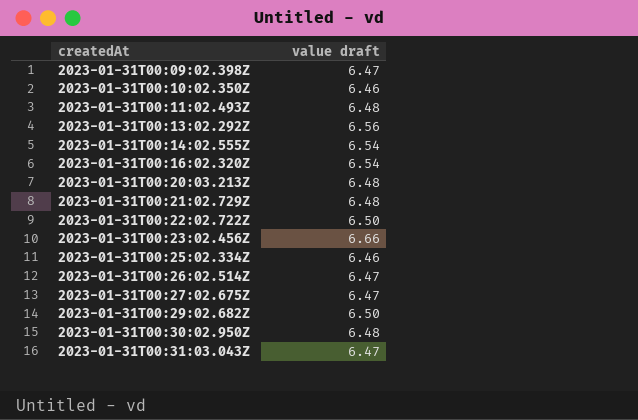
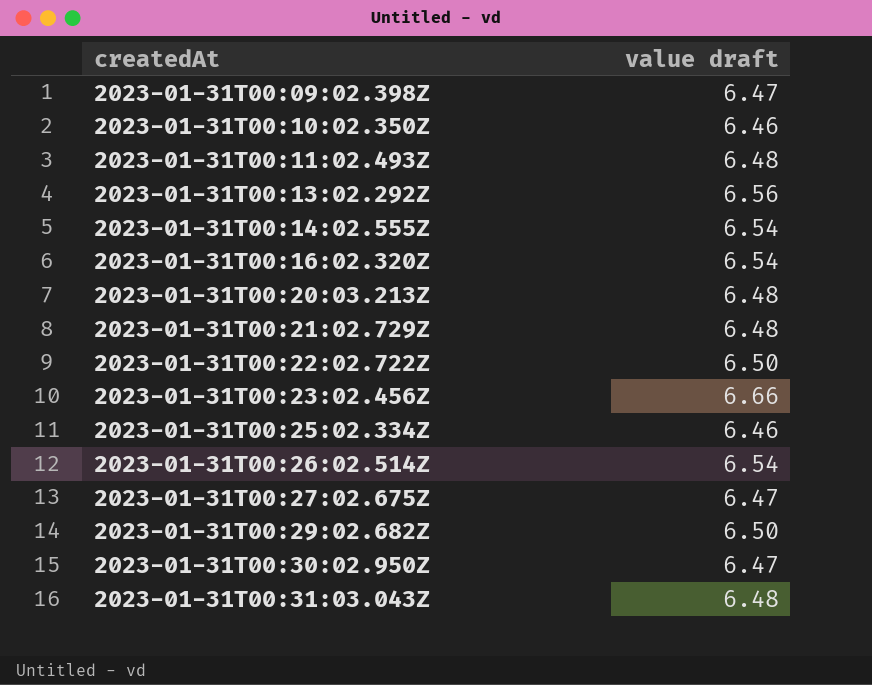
2023-01-31T00:26:02.514Z | value draft: 6.47 -> 6.54
2023-01-31T00:30:02.950Z | value draft: 6.48 -> 6.47
2023-01-31T00:31:03.043Z | value draft: 6.47 -> 6.48

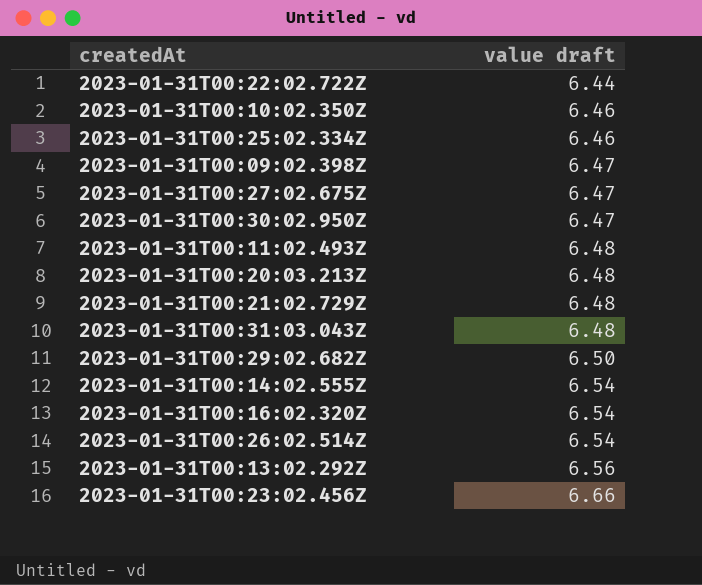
row order: createdAt ascending -> value draft ascending
2023-01-31T00:22:02.722Z | value draft: 6.50 -> 6.44

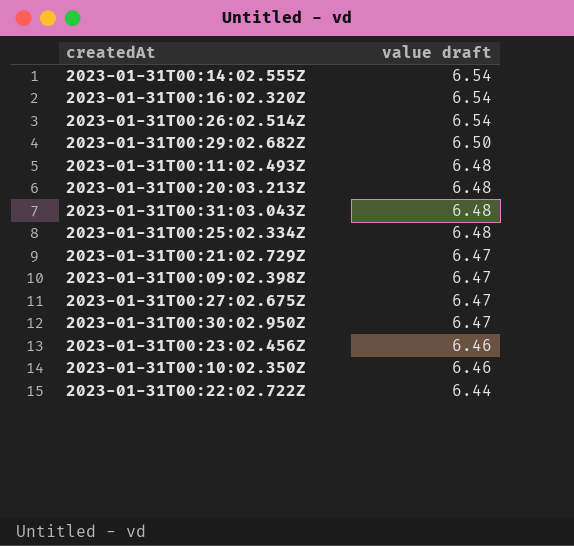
row order: value draft ascending -> value draft descending
row 2023-01-31T00:13:02.292Z: 6.56 -> none
2023-01-31T00:25:02.334Z | value draft: 6.46 -> 6.48
2023-01-31T00:21:02.729Z | value draft: 6.48 -> 6.47
2023-01-31T00:23:02.456Z | value draft: 6.66 -> 6.46

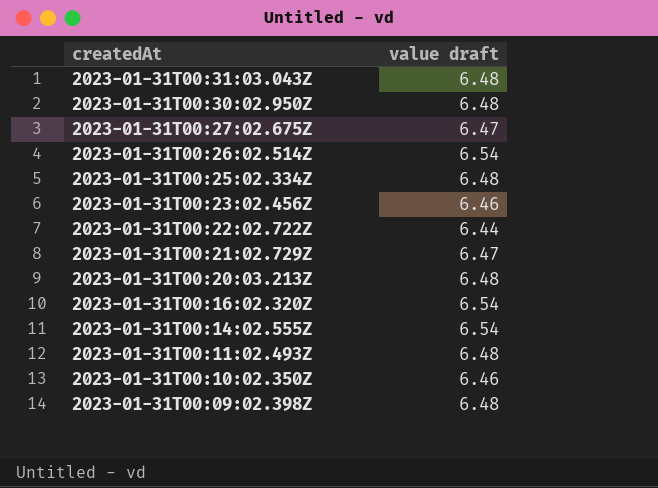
row order: value draft descending -> createdAt descending
row 2023-01-31T00:29:02.682Z: 6.50 -> none
2023-01-31T00:30:02.950Z | value draft: 6.47 -> 6.48
2023-01-31T00:09:02.398Z | value draft: 6.47 -> 6.48

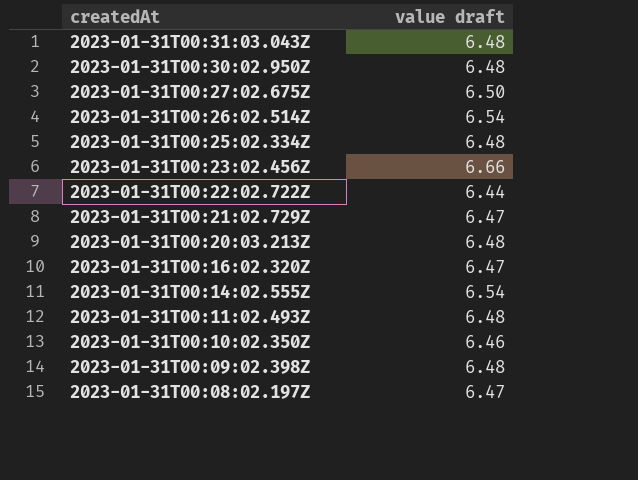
2023-01-31T00:27:02.675Z | value draft: 6.47 -> 6.50
2023-01-31T00:23:02.456Z | value draft: 6.46 -> 6.66
2023-01-31T00:16:02.320Z | value draft: 6.54 -> 6.47
row 2023-01-31T00:08:02.197Z: none -> 6.47

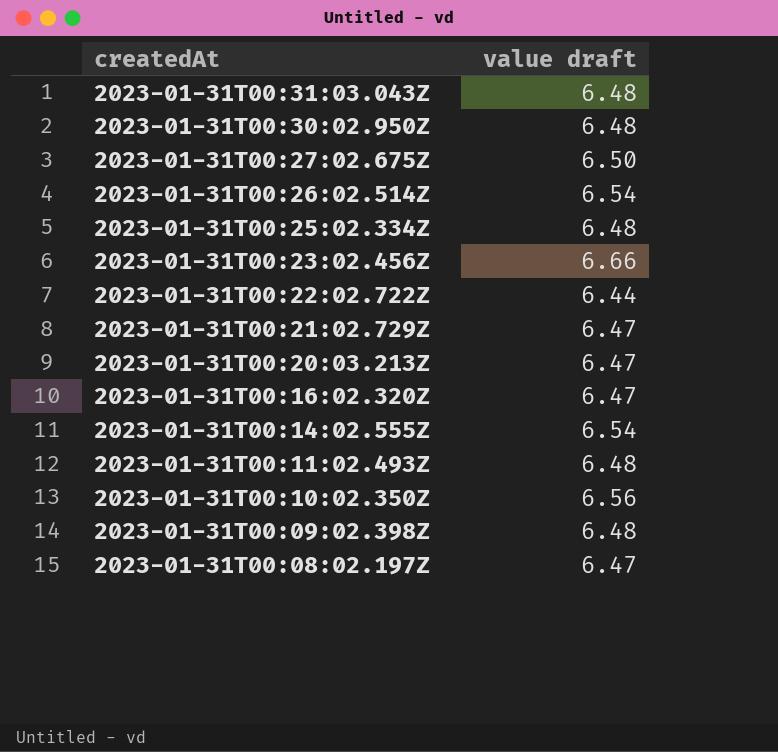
2023-01-31T00:20:03.213Z | value draft: 6.48 -> 6.47
2023-01-31T00:10:02.350Z | value draft: 6.46 -> 6.56

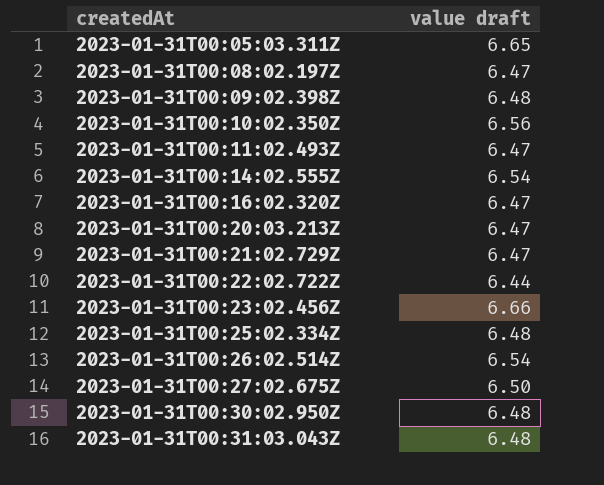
row order: createdAt descending -> createdAt ascending
row 2023-01-31T00:05:03.311Z: none -> 6.65
2023-01-31T00:11:02.493Z | value draft: 6.48 -> 6.47

